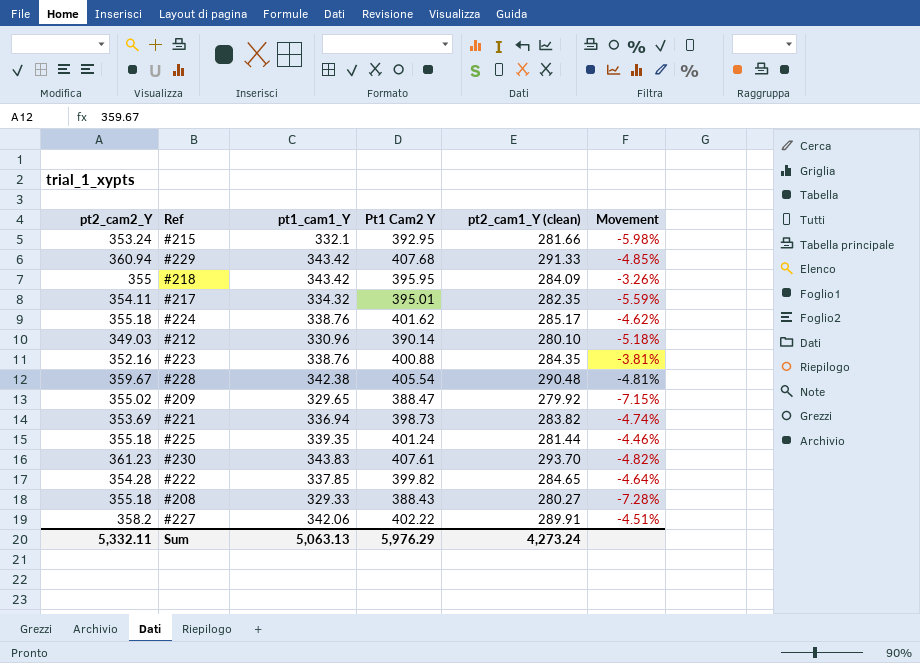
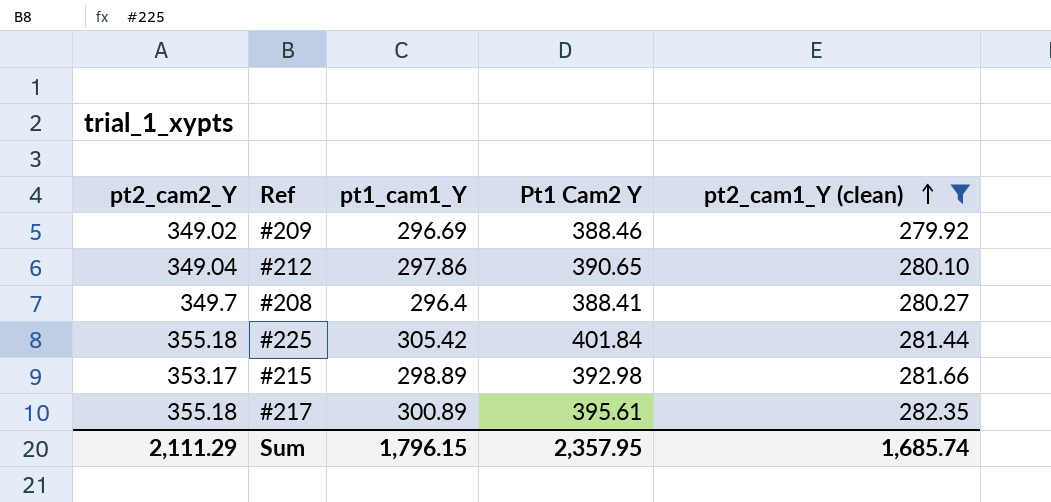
filter: none -> pt2_cam1_Y (clean) <= 282.35
row order: none -> pt2_cam1_Y (clean) ascending
column Movement | formula: ([pt1_cam1_Y] - [pt2_cam2_Y]) / [pt2_cam2_Y] -> none
#209 | pt2_cam2_Y: 355.02 -> 349.02
#209 | pt1_cam1_Y: 329.65 -> 296.69
#209 | Pt1 Cam2 Y: 388.47 -> 388.46
#212 | pt2_cam2_Y: 349.03 -> 349.04
#212 | pt1_cam1_Y: 330.96 -> 297.86
#212 | Pt1 Cam2 Y: 390.14 -> 390.65
#208 | pt2_cam2_Y: 355.18 -> 349.7
#208 | pt1_cam1_Y: 329.33 -> 296.4
#208 | Pt1 Cam2 Y: 388.43 -> 388.41
#225 | pt1_cam1_Y: 339.35 -> 305.42
#225 | Pt1 Cam2 Y: 401.24 -> 401.84
#215 | pt2_cam2_Y: 353.24 -> 353.17
#215 | pt1_cam1_Y: 332.1 -> 298.89
#215 | Pt1 Cam2 Y: 392.95 -> 392.98
#217 | pt2_cam2_Y: 354.11 -> 355.18
#217 | pt1_cam1_Y: 334.32 -> 300.89
#217 | Pt1 Cam2 Y: 395.01 -> 395.61
Sum | pt2_cam2_Y: 5,332.11 -> 2,111.29
Sum | pt1_cam1_Y: 5,063.13 -> 1,796.15
Sum | Pt1 Cam2 Y: 5,976.29 -> 2,357.95
Sum | pt2_cam1_Y (clean): 4,273.24 -> 1,685.74

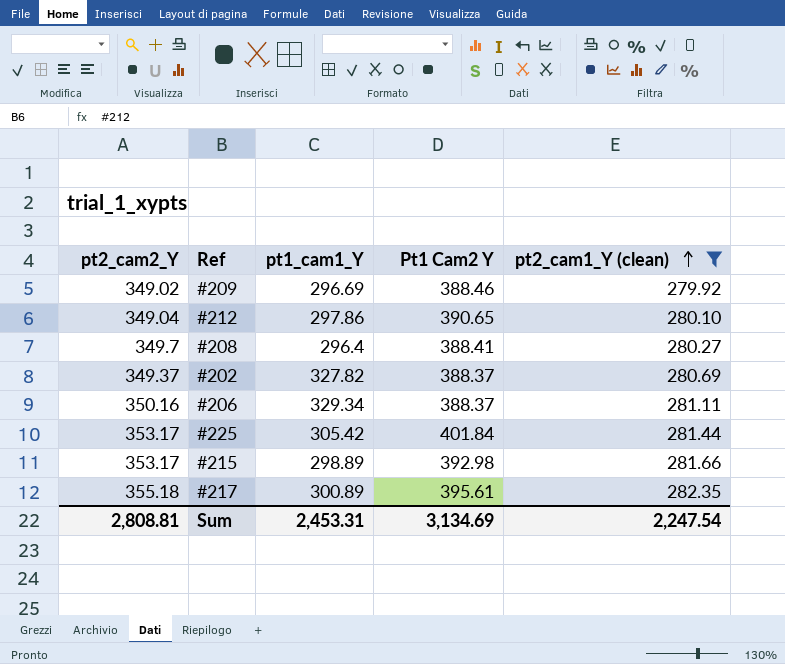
row #202: none -> 349.37 | 327.82 | 388.37 | 280.69
row #206: none -> 350.16 | 329.34 | 388.37 | 281.11
#225 | pt2_cam2_Y: 355.18 -> 353.17
Sum | pt2_cam2_Y: 2,111.29 -> 2,808.81
Sum | pt1_cam1_Y: 1,796.15 -> 2,453.31
Sum | Pt1 Cam2 Y: 2,357.95 -> 3,134.69
Sum | pt2_cam1_Y (clean): 1,685.74 -> 2,247.54

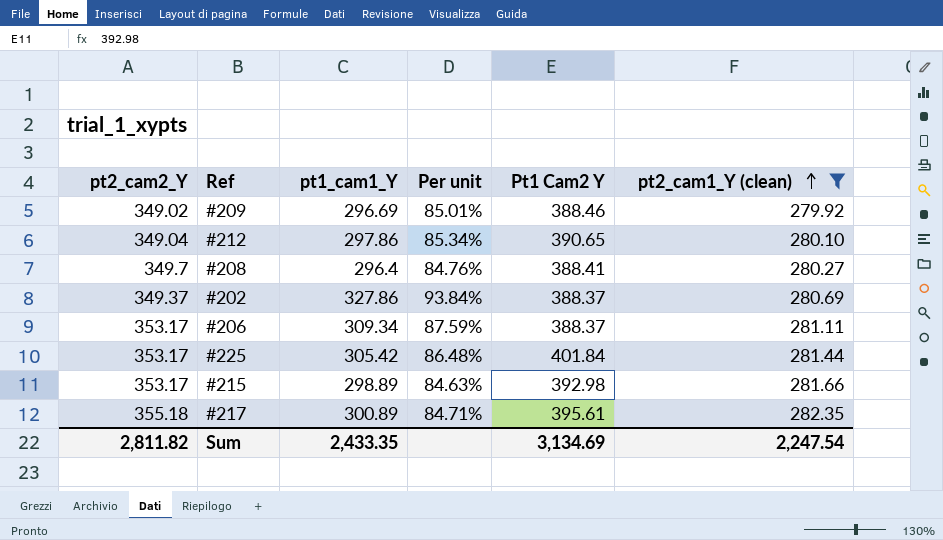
column Per unit | formula: none -> [pt1_cam1_Y] / [pt2_cam2_Y]
#202 | pt1_cam1_Y: 327.82 -> 327.86
#206 | pt2_cam2_Y: 350.16 -> 353.17
#206 | pt1_cam1_Y: 329.34 -> 309.34
Sum | pt2_cam2_Y: 2,808.81 -> 2,811.82
Sum | pt1_cam1_Y: 2,453.31 -> 2,433.35

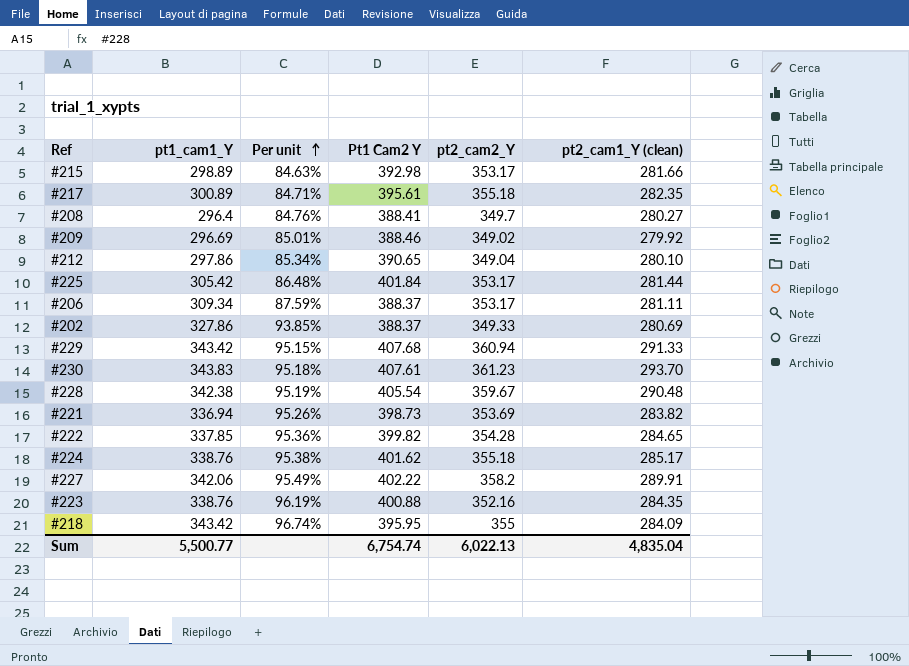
filter: pt2_cam1_Y (clean) <= 282.35 -> none
row order: pt2_cam1_Y (clean) ascending -> Per unit ascending
column pt2_cam2_Y | position: 1 -> 5
#202 | Per unit: 93.84% -> 93.85%
#202 | pt2_cam2_Y: 349.37 -> 349.33
Sum | pt1_cam1_Y: 2,433.35 -> 5,500.77
Sum | Pt1 Cam2 Y: 3,134.69 -> 6,754.74
Sum | pt2_cam2_Y: 2,811.82 -> 6,022.13
Sum | pt2_cam1_Y (clean): 2,247.54 -> 4,835.04

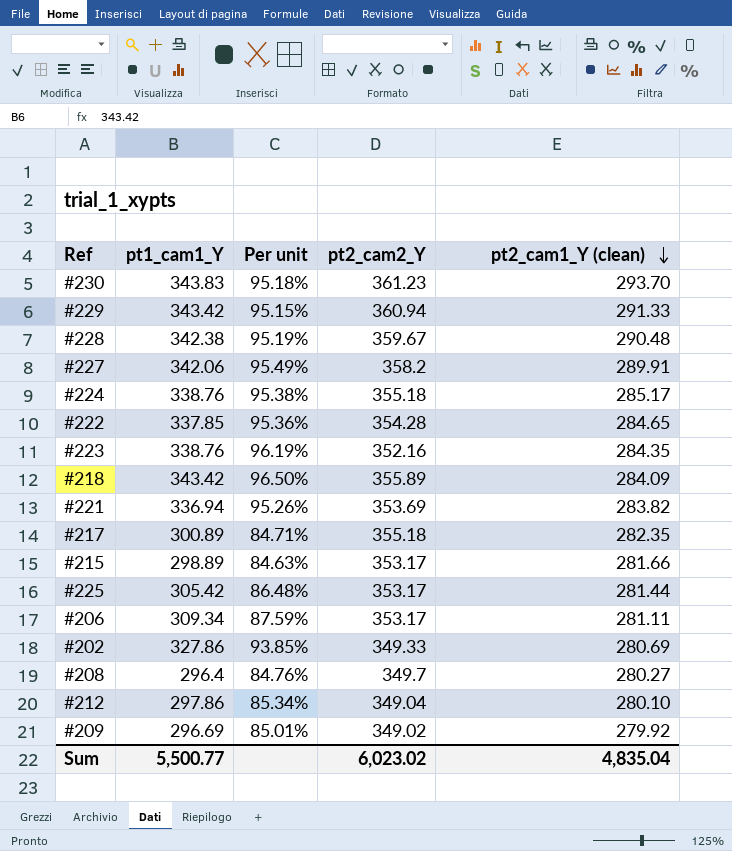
row order: Per unit ascending -> pt2_cam1_Y (clean) descending
column Pt1 Cam2 Y | position: 4 -> none
#218 | Per unit: 96.74% -> 96.50%
#218 | pt2_cam2_Y: 355 -> 355.89
Sum | pt2_cam2_Y: 6,022.13 -> 6,023.02

